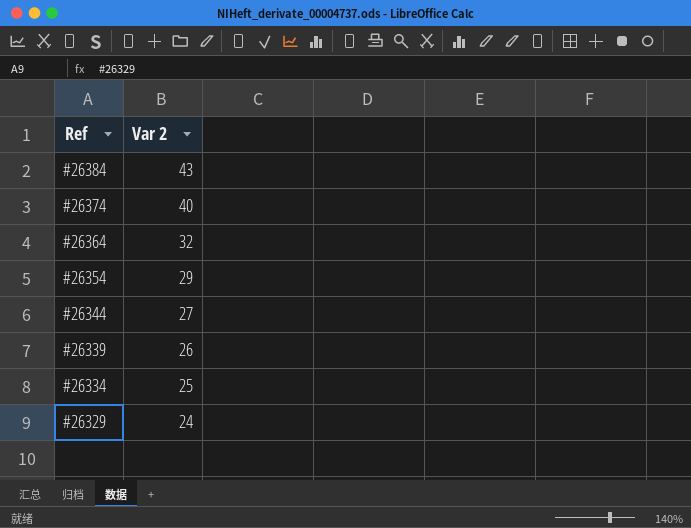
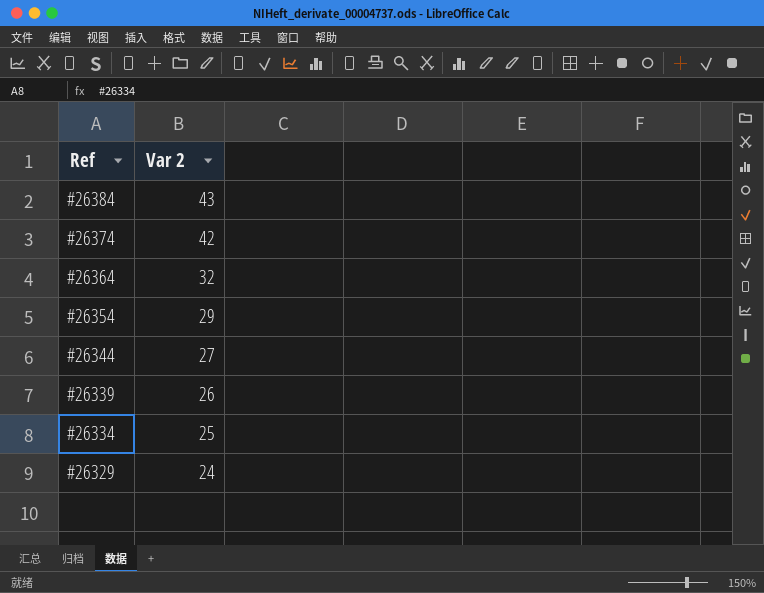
#26374 | Var 2: 40 -> 42

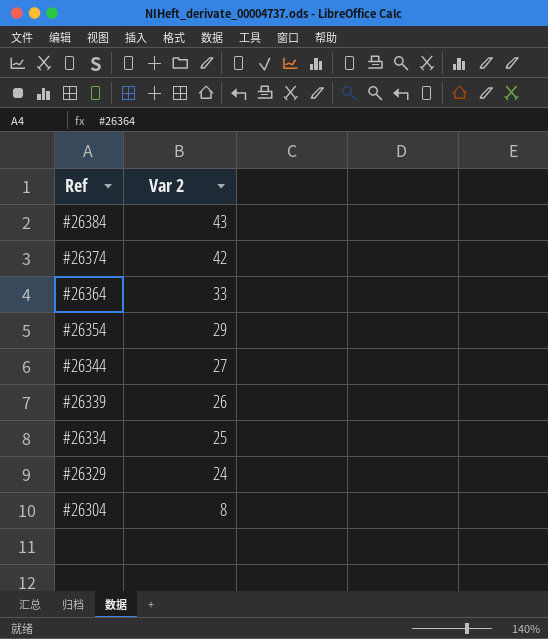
#26364 | Var 2: 32 -> 33
row #26304: none -> 8

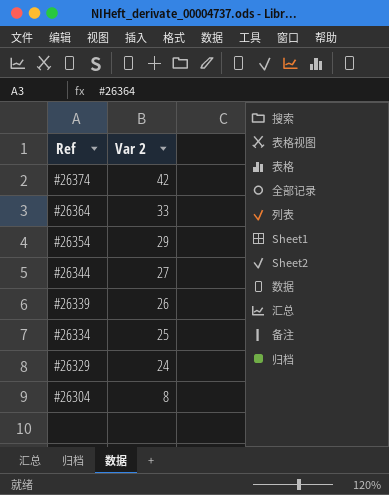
row #26384: 43 -> none

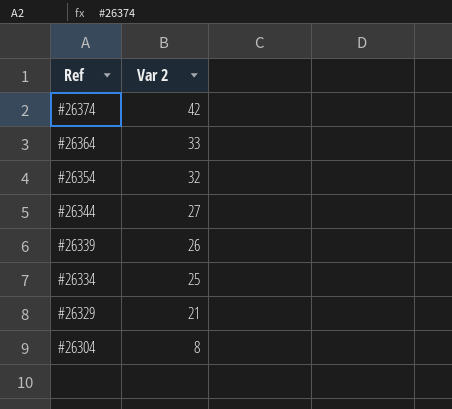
#26354 | Var 2: 29 -> 32
#26329 | Var 2: 24 -> 21

